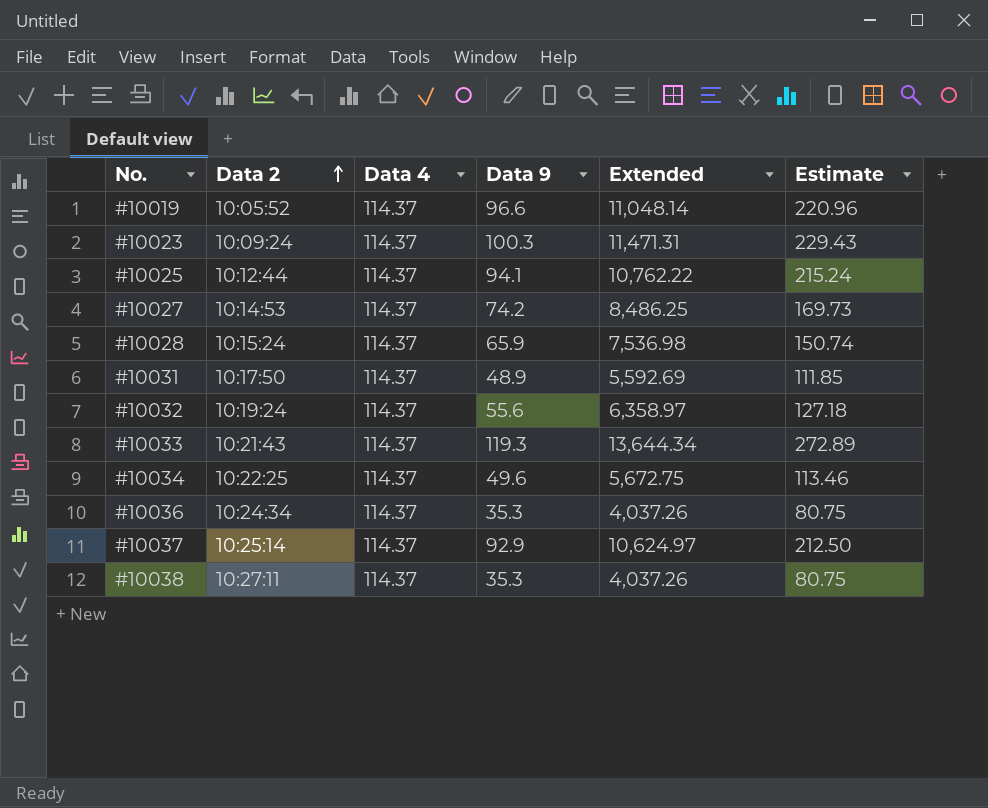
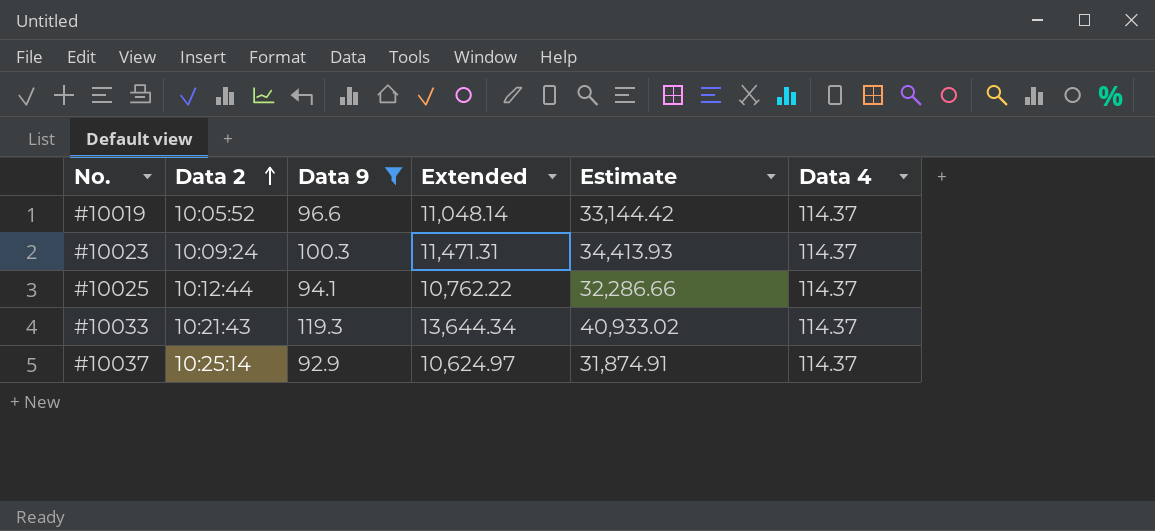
filter: none -> Data 9 >= 92.9
column Estimate | formula: [Extended] * 0.02 -> [Extended] * 3
column Data 4 | position: 3 -> 6

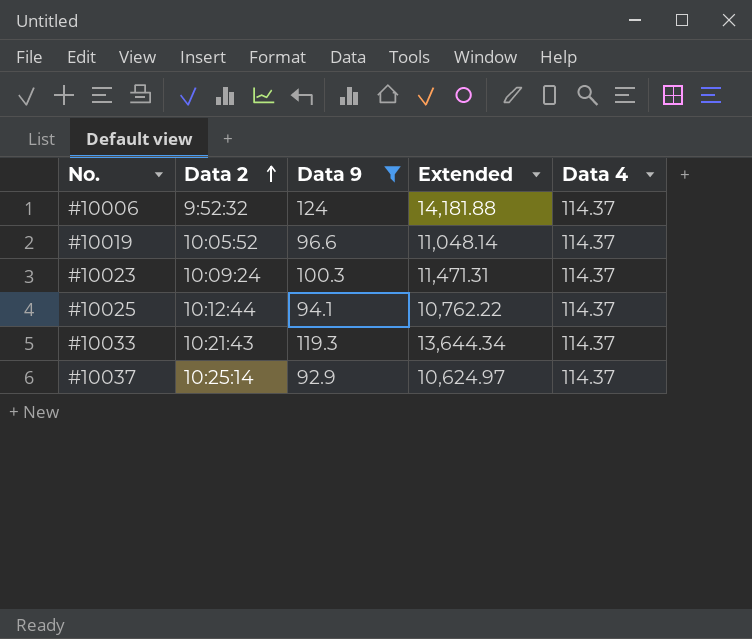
column Estimate | formula: [Extended] * 3 -> none
row #10006: none -> 9:52:32 | 124 | 14,181.88 | 114.37

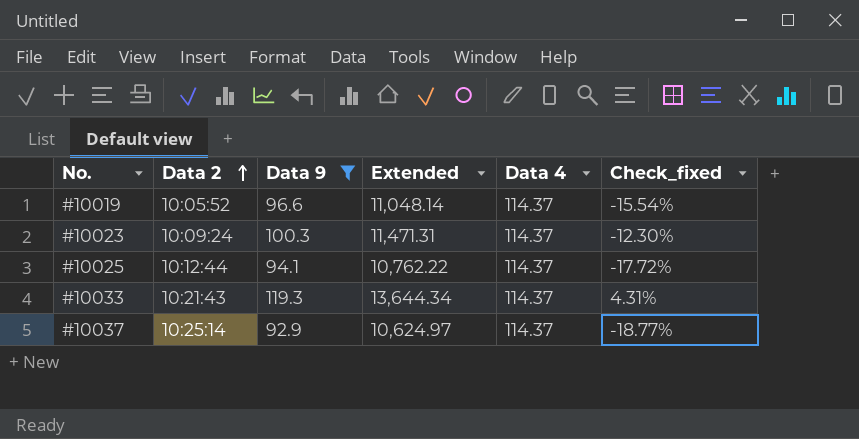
column Check_fixed | formula: none -> ([Data 9] - [Data 4]) / [Data 4]
row #10006: 9:52:32 | 124 | 14,181.88 | 114.37 -> none

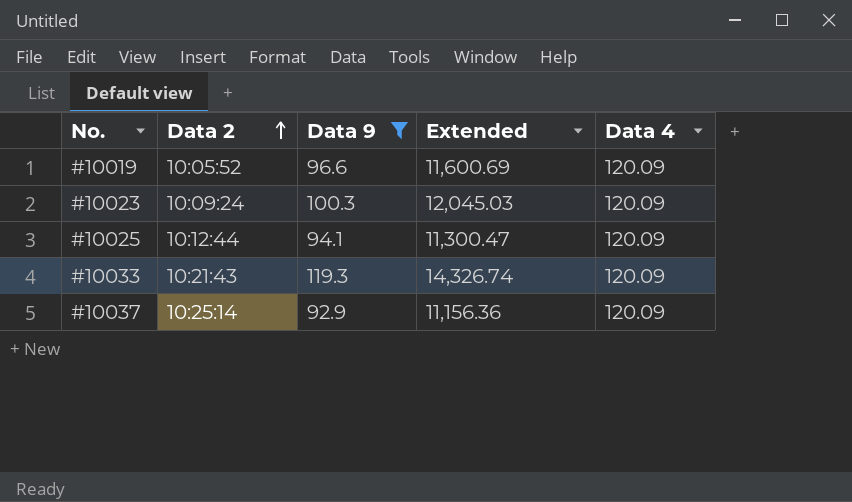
column Check_fixed | formula: ([Data 9] - [Data 4]) / [Data 4] -> none
#10019 | Extended: 11,048.14 -> 11,600.69
#10019 | Data 4: 114.37 -> 120.09
#10023 | Extended: 11,471.31 -> 12,045.03
#10023 | Data 4: 114.37 -> 120.09
#10025 | Extended: 10,762.22 -> 11,300.47
#10025 | Data 4: 114.37 -> 120.09
#10033 | Extended: 13,644.34 -> 14,326.74
#10033 | Data 4: 114.37 -> 120.09
#10037 | Extended: 10,624.97 -> 11,156.36
#10037 | Data 4: 114.37 -> 120.09

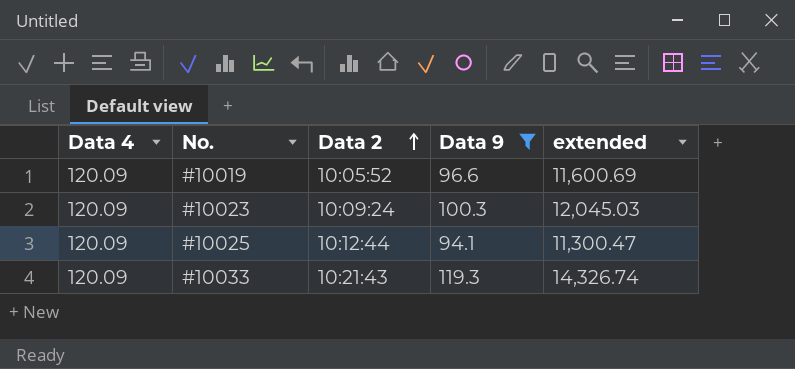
column Data 4 | position: 5 -> 1
column name: Extended -> extended
row #10037: 10:25:14 | 92.9 | 11,156.36 | 120.09 -> none

